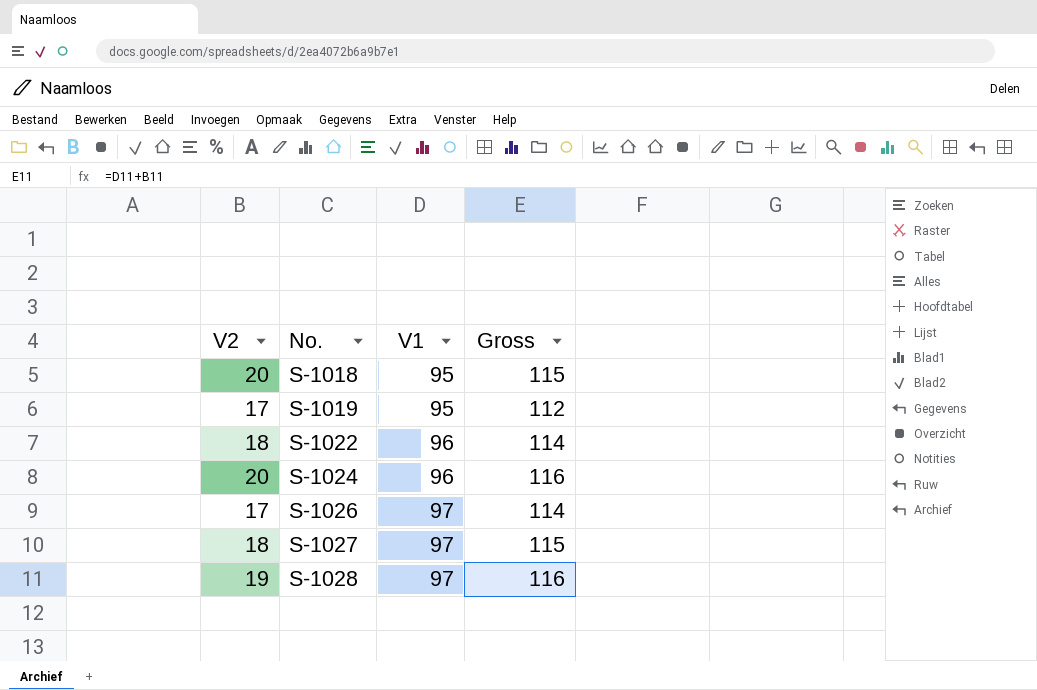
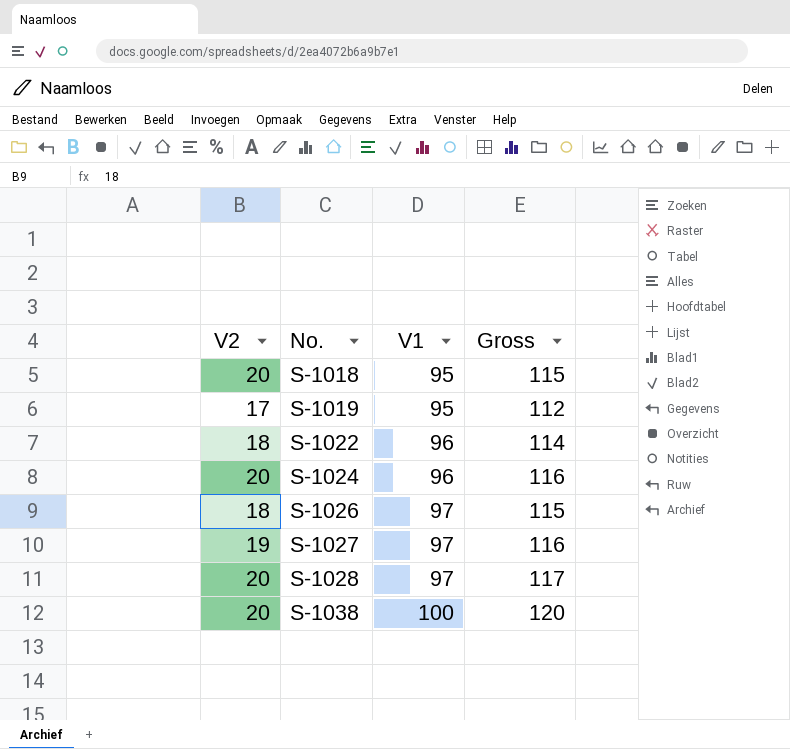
S-1026 | V2: 17 -> 18
S-1026 | Gross: 114 -> 115
S-1027 | V2: 18 -> 19
S-1027 | Gross: 115 -> 116
S-1028 | V2: 19 -> 20
S-1028 | Gross: 116 -> 117
row S-1038: none -> 20 | 100 | 120

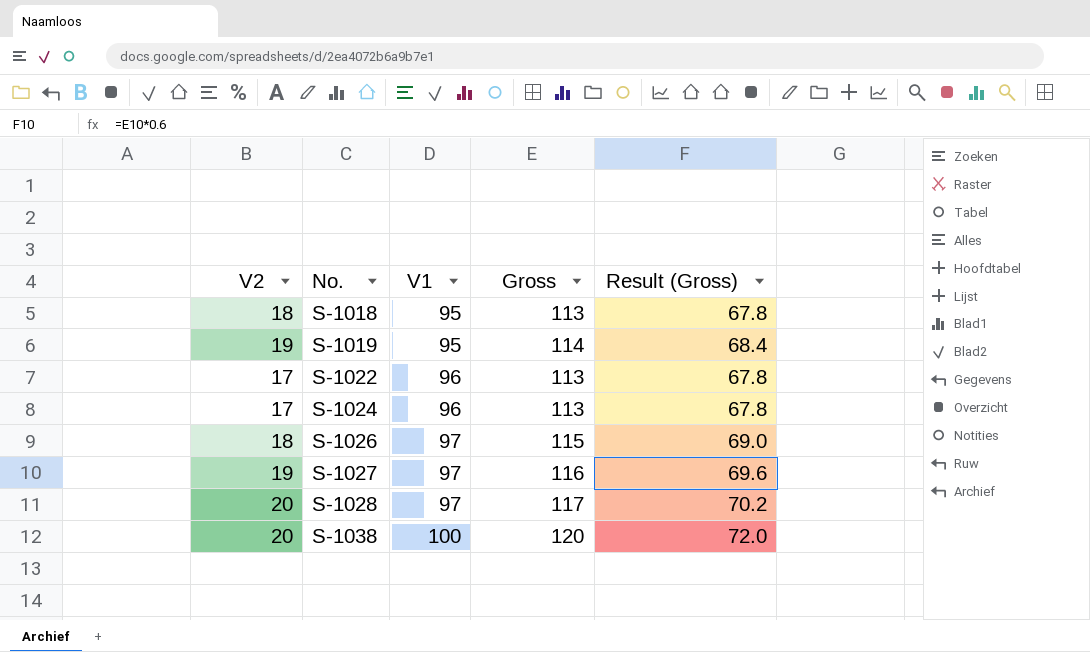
column Result (Gross) | formula: none -> [Gross] * 0.6
S-1018 | V2: 20 -> 18
S-1018 | Gross: 115 -> 113
S-1019 | V2: 17 -> 19
S-1019 | Gross: 112 -> 114
S-1022 | V2: 18 -> 17
S-1022 | Gross: 114 -> 113
S-1024 | V2: 20 -> 17
S-1024 | Gross: 116 -> 113

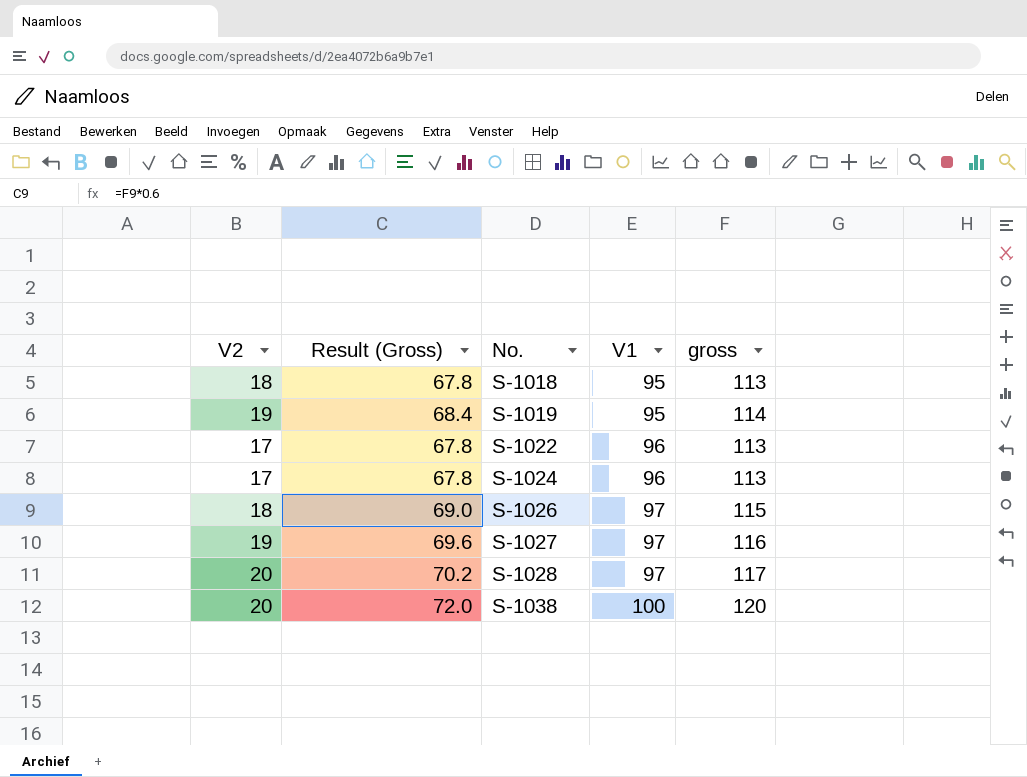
column Result (Gross) | position: 5 -> 2
column name: Gross -> gross

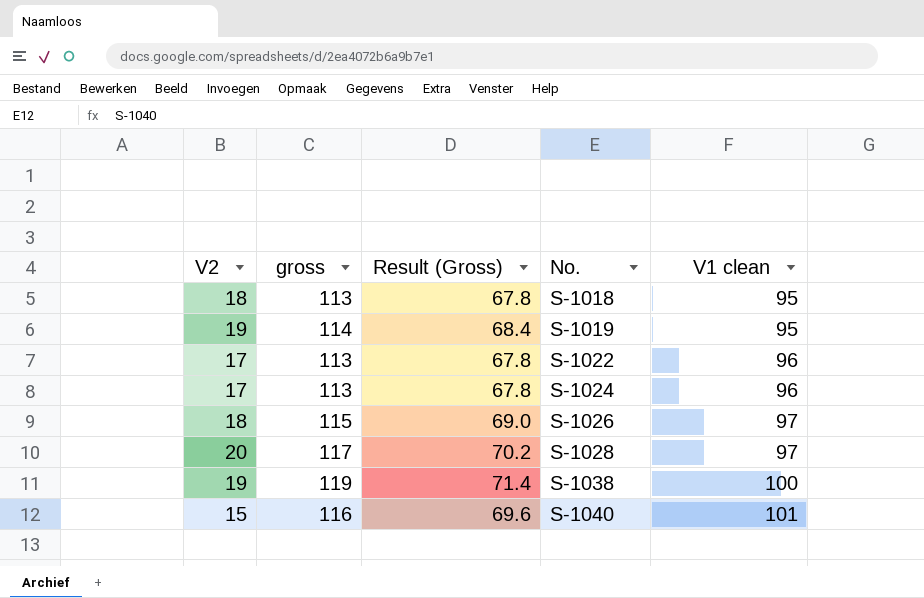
column gross | position: 5 -> 2
column name: V1 -> V1 clean
row S-1027: 19 | 69.6 | 97 | 116 -> none
S-1038 | V2: 20 -> 19
S-1038 | gross: 120 -> 119
S-1038 | Result (Gross): 72.0 -> 71.4
row S-1040: none -> 15 | 116 | 69.6 | 101

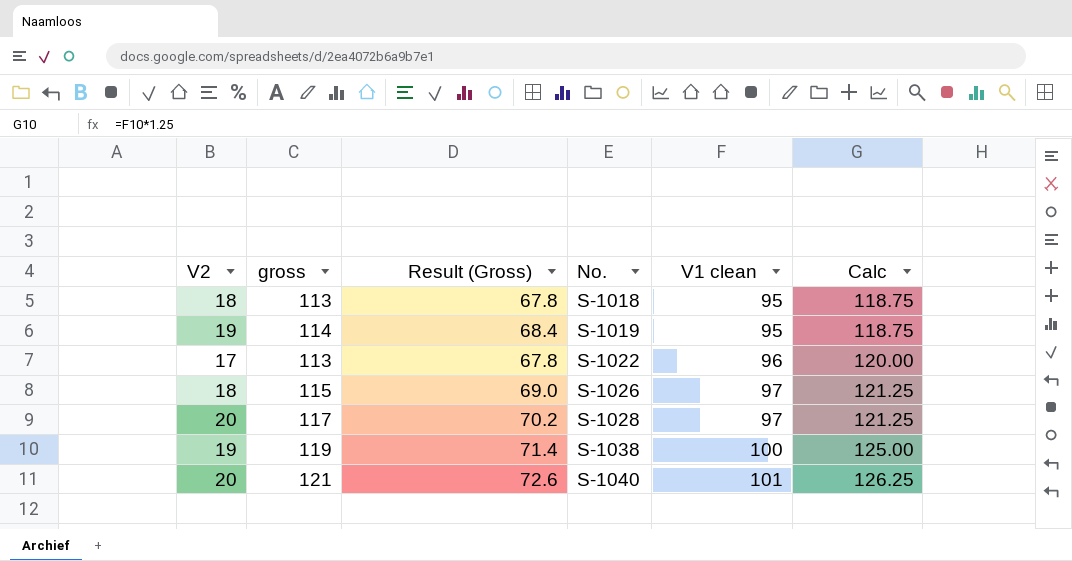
column Calc | formula: none -> [V1 clean] * 1.25
row S-1024: 17 | 113 | 67.8 | 96 -> none
S-1040 | V2: 15 -> 20
S-1040 | gross: 116 -> 121
S-1040 | Result (Gross): 69.6 -> 72.6

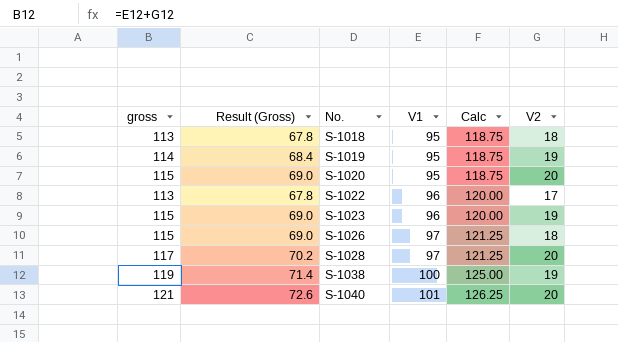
column name: V1 clean -> V1
column V2 | position: 1 -> 6
row S-1020: none -> 115 | 69.0 | 95 | 118.75 | 20
row S-1023: none -> 115 | 69.0 | 96 | 120.00 | 19

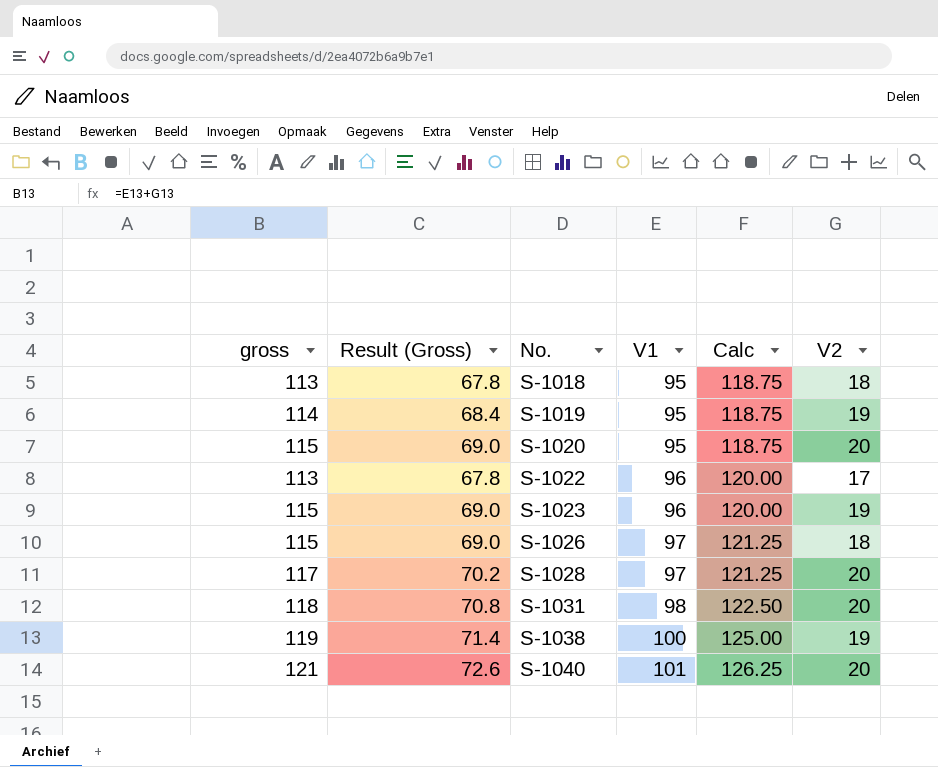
row S-1031: none -> 118 | 70.8 | 98 | 122.50 | 20

